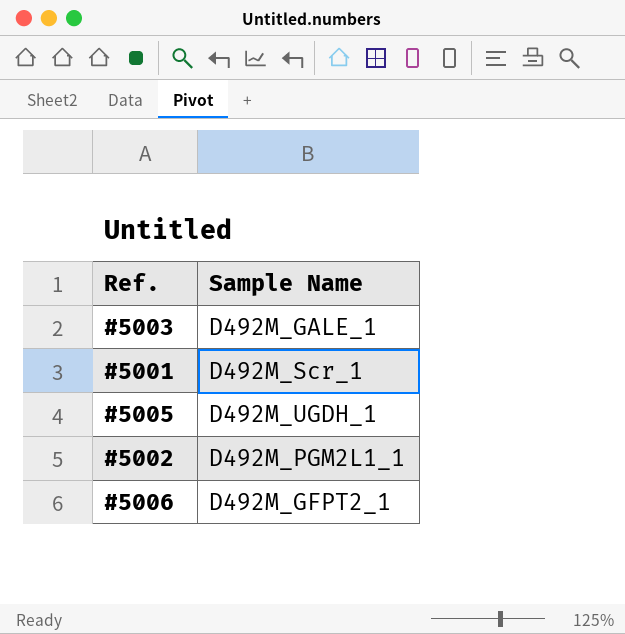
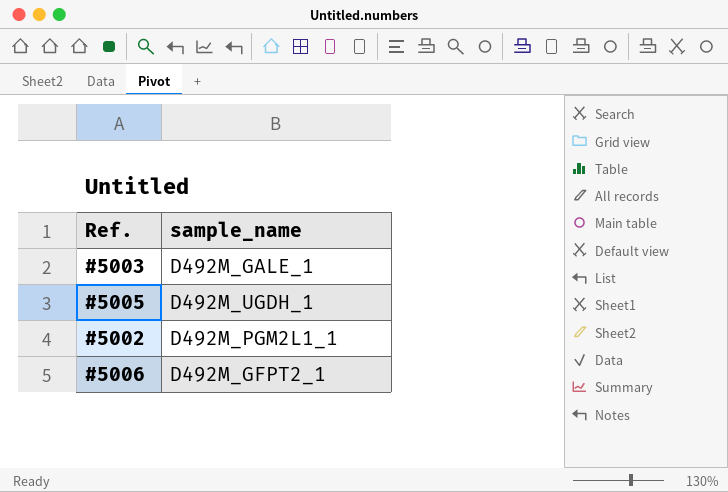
column name: Sample Name -> sample_name
row #5001: D492M_Scr_1 -> none

